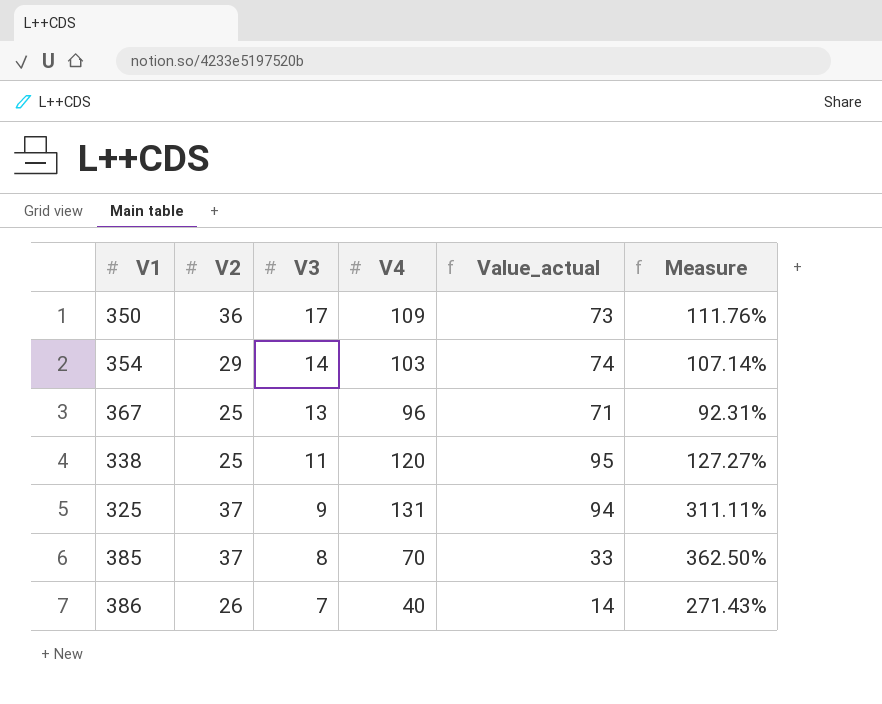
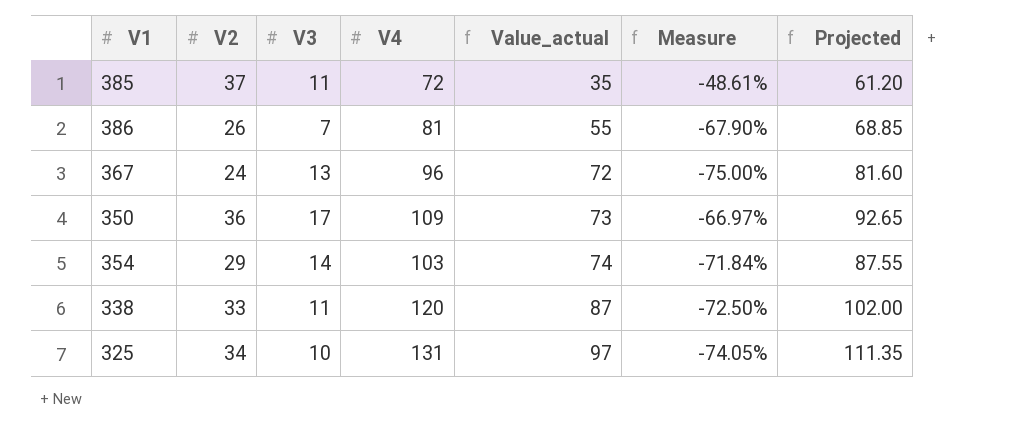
row order: V3 descending -> Value_actual ascending
column Measure | formula: ([V2] - [V3]) / [V3] -> ([V2] - [V4]) / [V4]
column Projected | formula: none -> [V4] * 0.85
385 | V3: 8 -> 11
385 | V4: 70 -> 72
385 | Value_actual: 33 -> 35
386 | V4: 40 -> 81
386 | Value_actual: 14 -> 55
367 | V2: 25 -> 24
367 | Value_actual: 71 -> 72
338 | V2: 25 -> 33
338 | Value_actual: 95 -> 87
325 | V2: 37 -> 34
325 | V3: 9 -> 10
325 | Value_actual: 94 -> 97

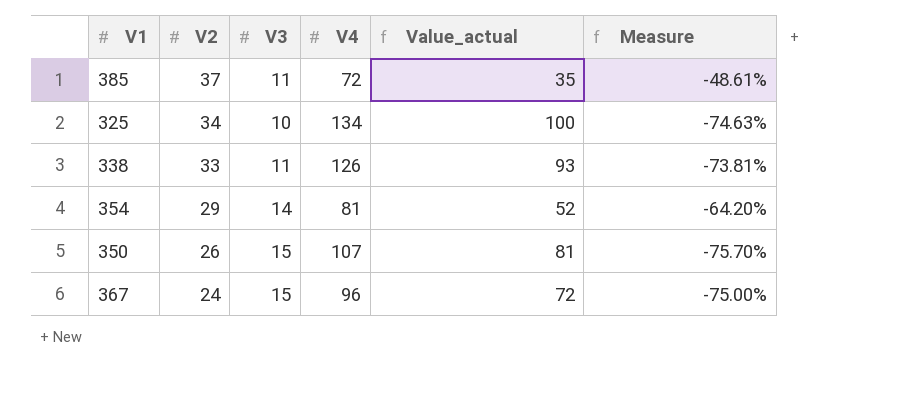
row order: Value_actual ascending -> V2 descending
column Projected | formula: [V4] * 0.85 -> none
row 386: 26 | 7 | 81 | 55 | -67.90% | 68.85 -> none
325 | V4: 131 -> 134
325 | Value_actual: 97 -> 100
325 | Measure: -74.05% -> -74.63%
338 | V4: 120 -> 126
338 | Value_actual: 87 -> 93
338 | Measure: -72.50% -> -73.81%
354 | V4: 103 -> 81
354 | Value_actual: 74 -> 52
354 | Measure: -71.84% -> -64.20%
350 | V2: 36 -> 26
350 | V3: 17 -> 15
350 | V4: 109 -> 107
350 | Value_actual: 73 -> 81
350 | Measure: -66.97% -> -75.70%
367 | V3: 13 -> 15

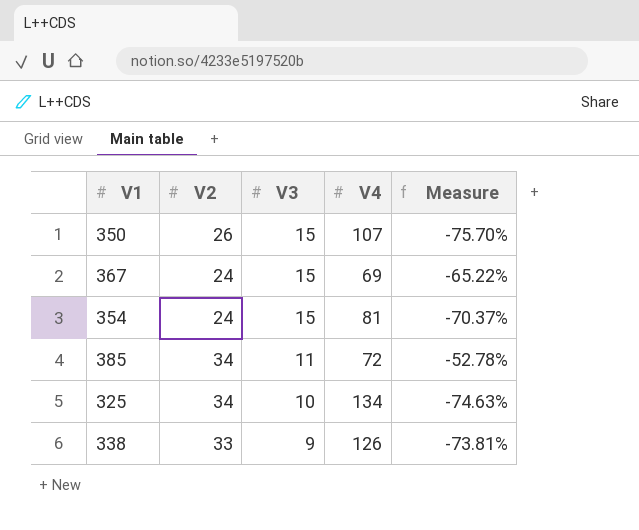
row order: V2 descending -> V3 descending
column Value_actual | formula: [V4] - [V2] -> none
367 | V4: 96 -> 69
367 | Measure: -75.00% -> -65.22%
354 | V2: 29 -> 24
354 | V3: 14 -> 15
354 | Measure: -64.20% -> -70.37%
385 | V2: 37 -> 34
385 | Measure: -48.61% -> -52.78%
338 | V3: 11 -> 9

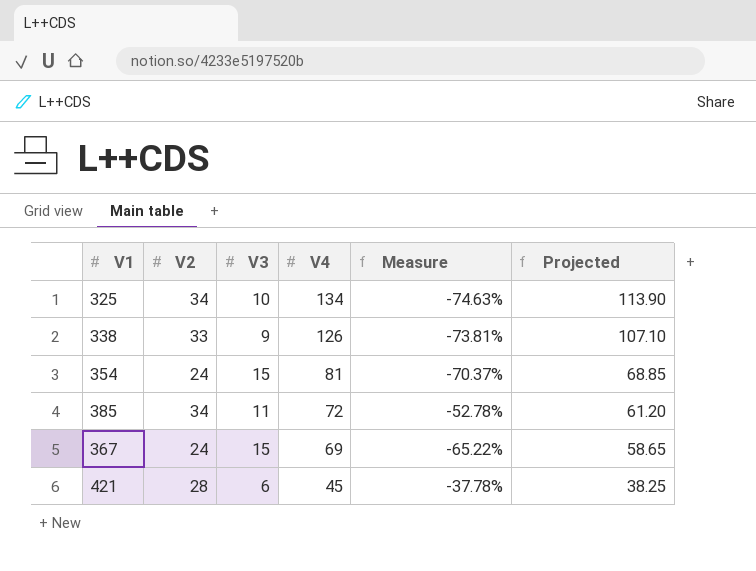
row order: V3 descending -> V4 descending
column Projected | formula: none -> [V4] * 0.85
row 350: 26 | 15 | 107 | -75.70% -> none
row 421: none -> 28 | 6 | 45 | -37.78% | 38.25

